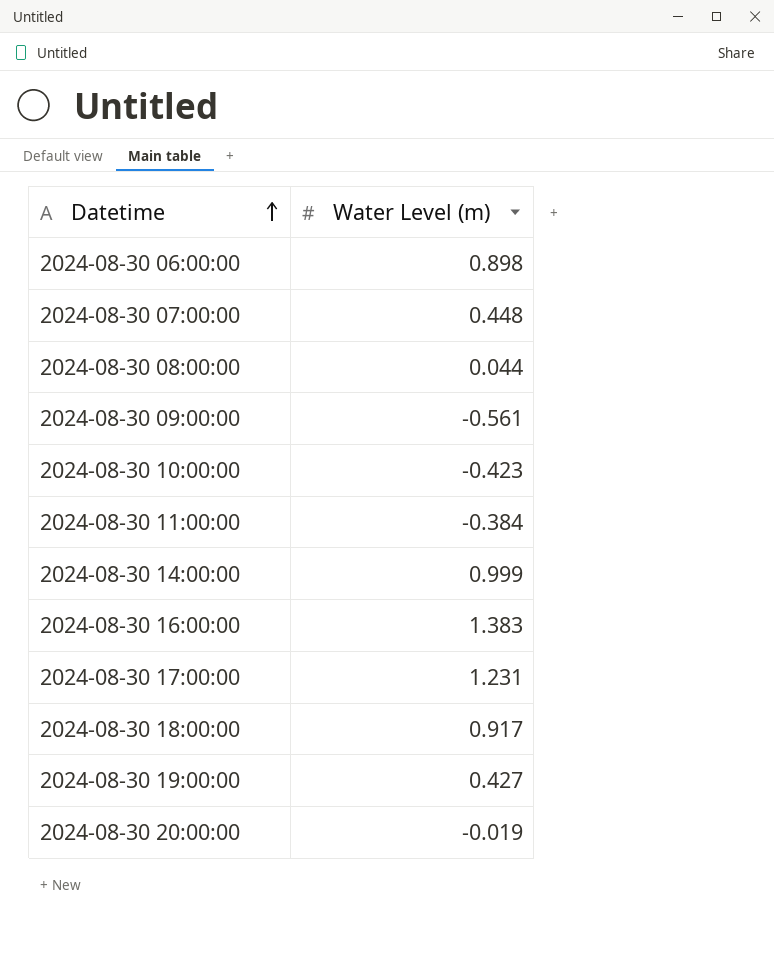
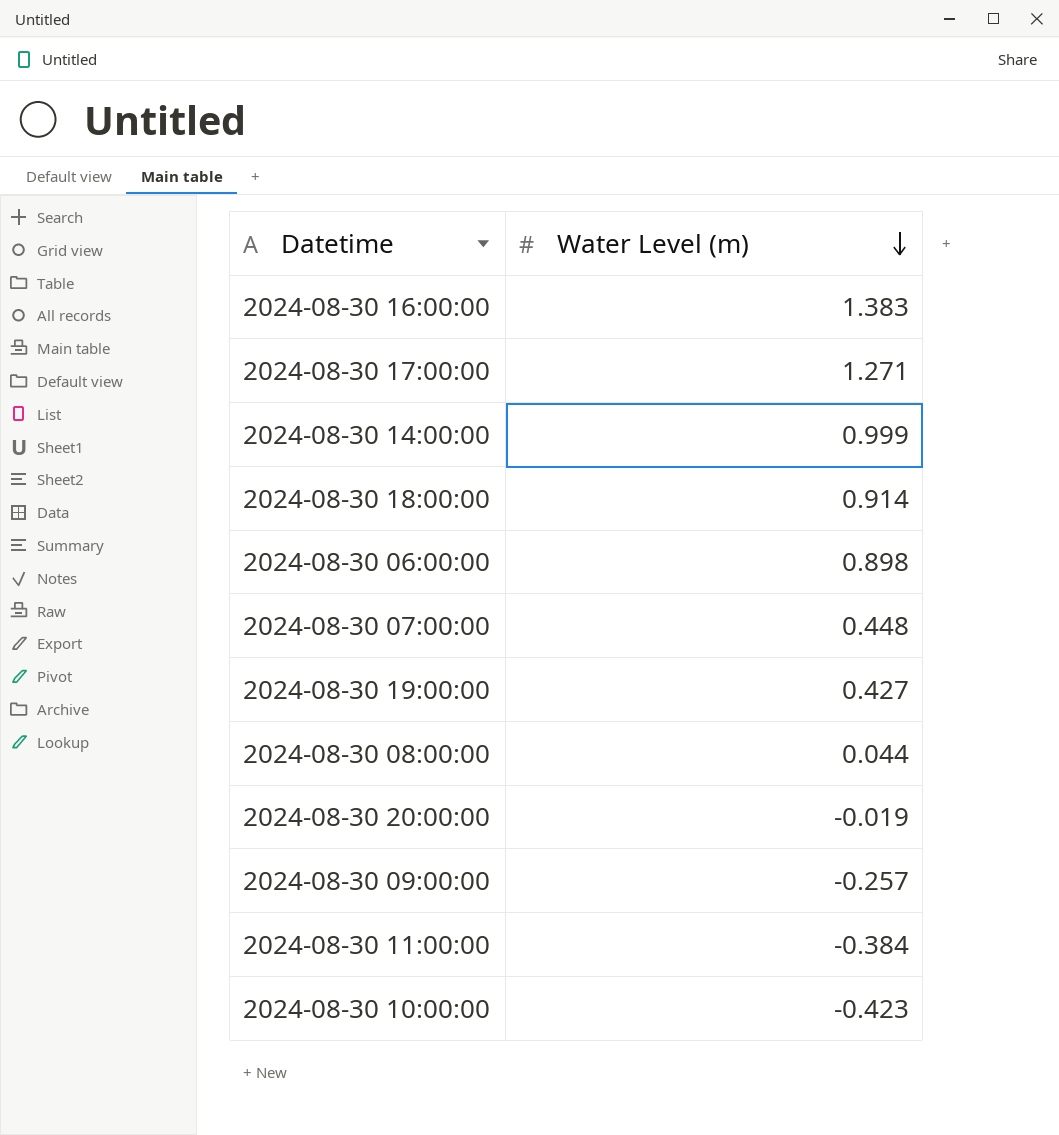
row order: Datetime ascending -> Water Level (m) descending
2024-08-30 17:00:00 | Water Level (m): 1.231 -> 1.271
2024-08-30 18:00:00 | Water Level (m): 0.917 -> 0.914
2024-08-30 09:00:00 | Water Level (m): -0.561 -> -0.257

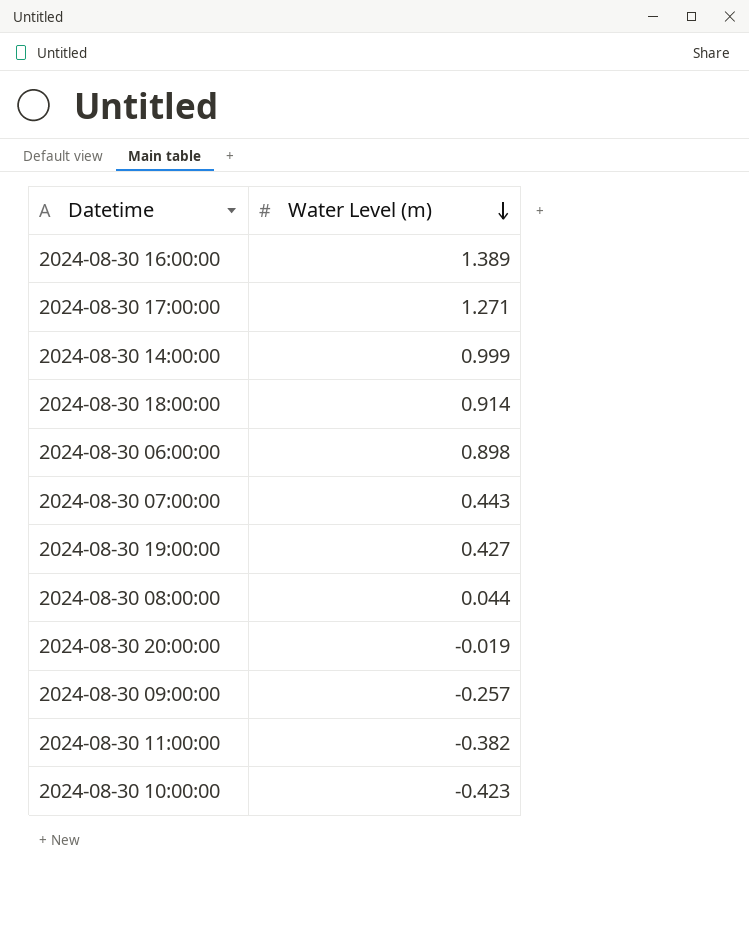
2024-08-30 16:00:00 | Water Level (m): 1.383 -> 1.389
2024-08-30 07:00:00 | Water Level (m): 0.448 -> 0.443
2024-08-30 11:00:00 | Water Level (m): -0.384 -> -0.382

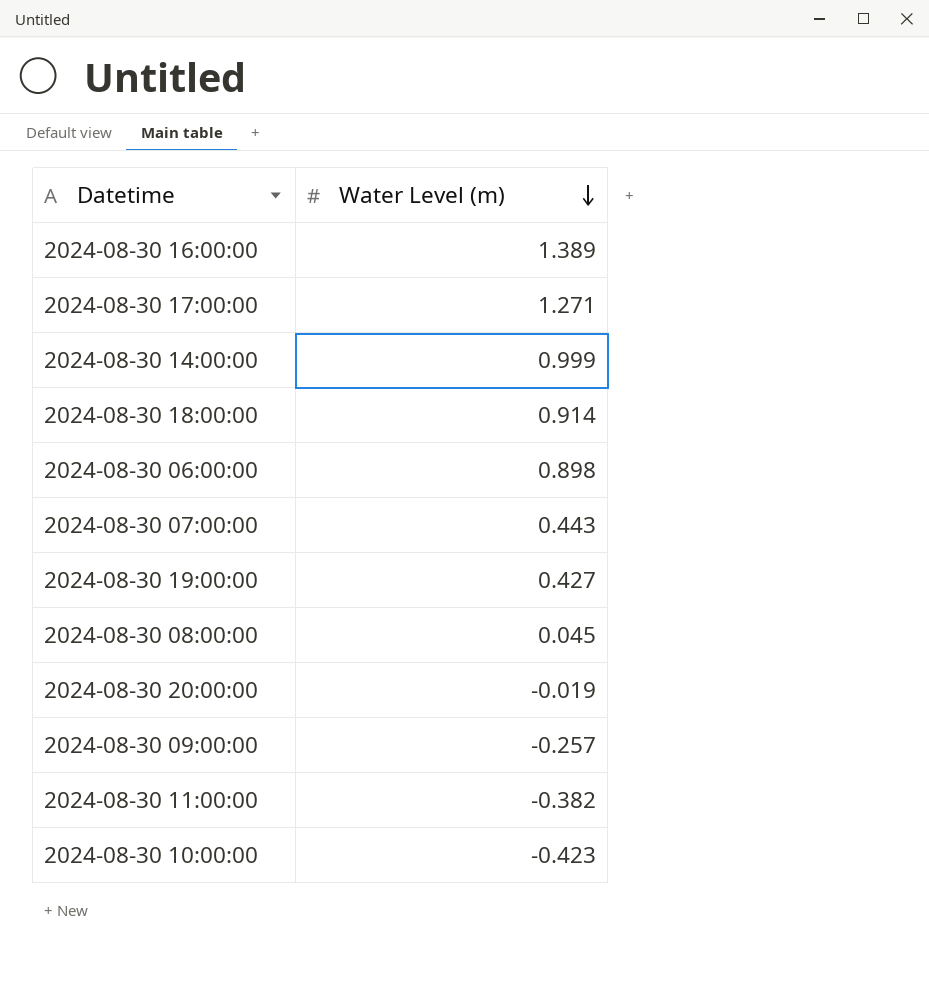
2024-08-30 08:00:00 | Water Level (m): 0.044 -> 0.045

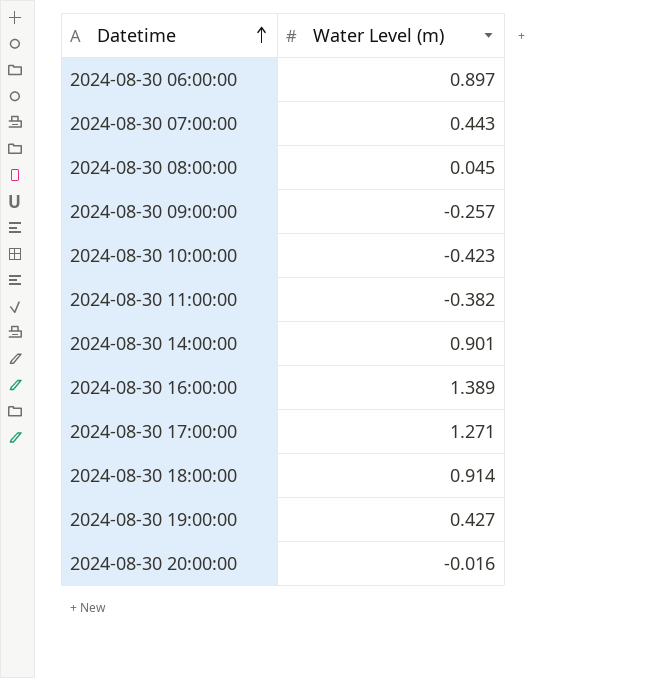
row order: Water Level (m) descending -> Datetime ascending
2024-08-30 06:00:00 | Water Level (m): 0.898 -> 0.897
2024-08-30 14:00:00 | Water Level (m): 0.999 -> 0.901
2024-08-30 20:00:00 | Water Level (m): -0.019 -> -0.016

